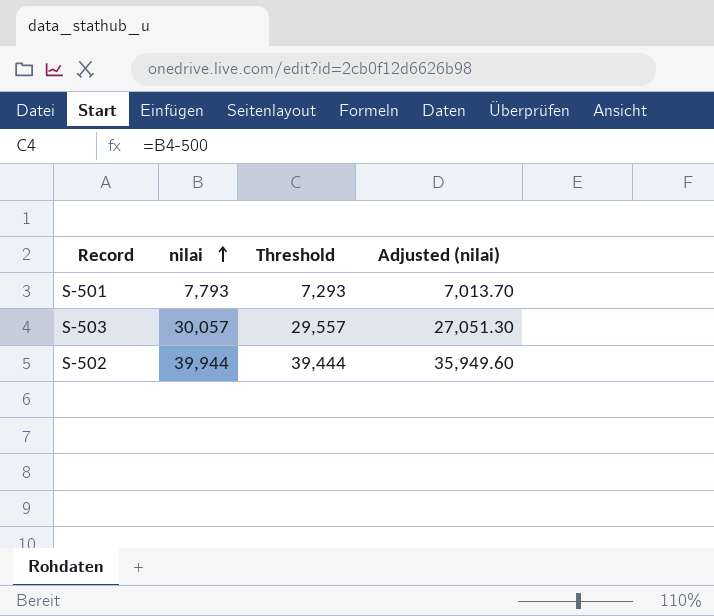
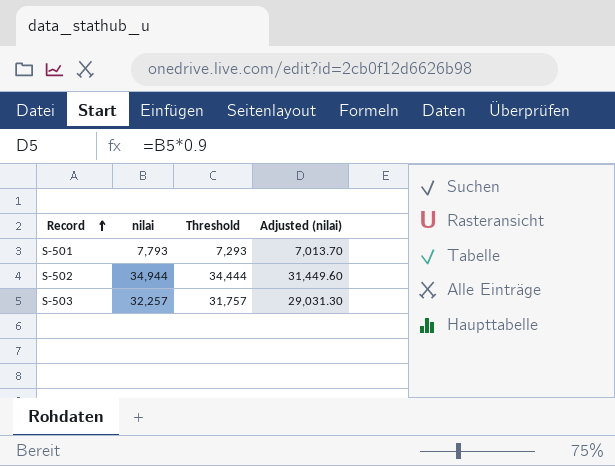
row order: nilai ascending -> Record ascending
S-502 | nilai: 39,944 -> 34,944
S-502 | Threshold: 39,444 -> 34,444
S-502 | Adjusted (nilai): 35,949.60 -> 31,449.60
S-503 | nilai: 30,057 -> 32,257
S-503 | Threshold: 29,557 -> 31,757
S-503 | Adjusted (nilai): 27,051.30 -> 29,031.30

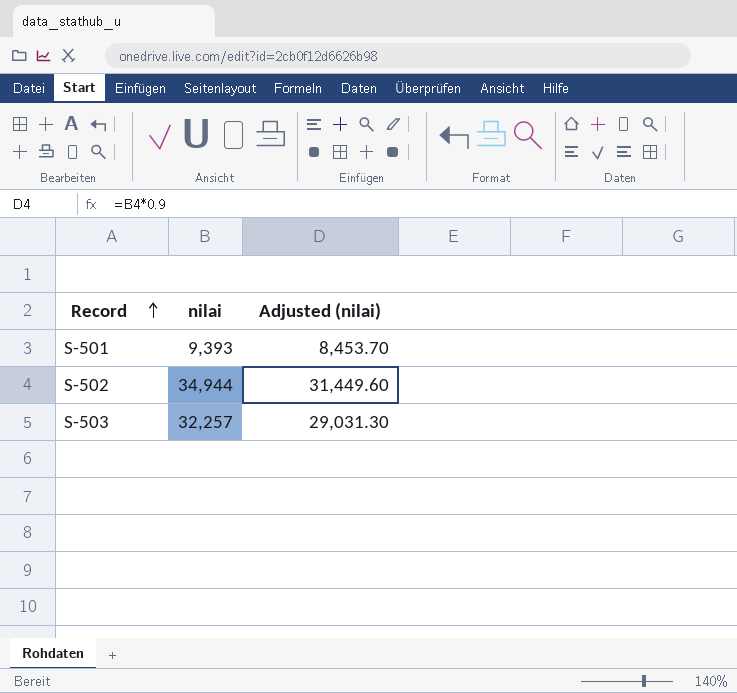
column Threshold | formula: [nilai] - 500 -> none
S-501 | nilai: 7,793 -> 9,393
S-501 | Adjusted (nilai): 7,013.70 -> 8,453.70

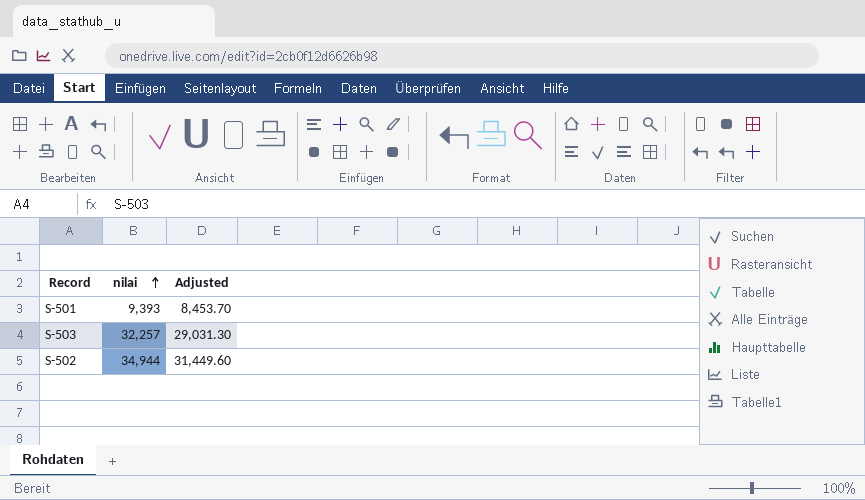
row order: Record ascending -> nilai ascending
column name: Adjusted (nilai) -> Adjusted

